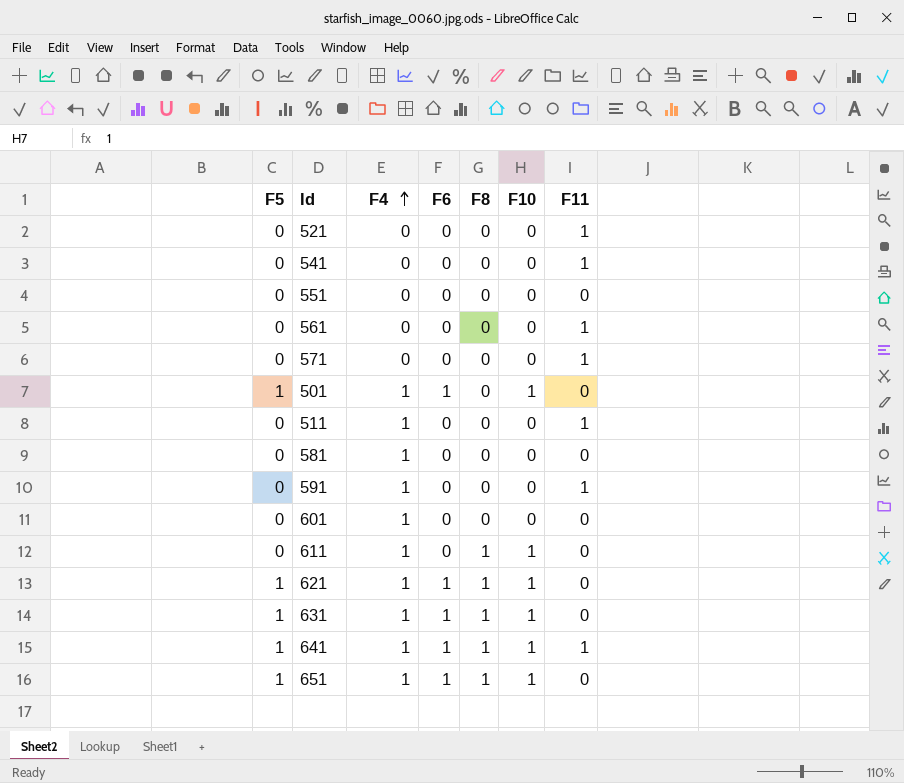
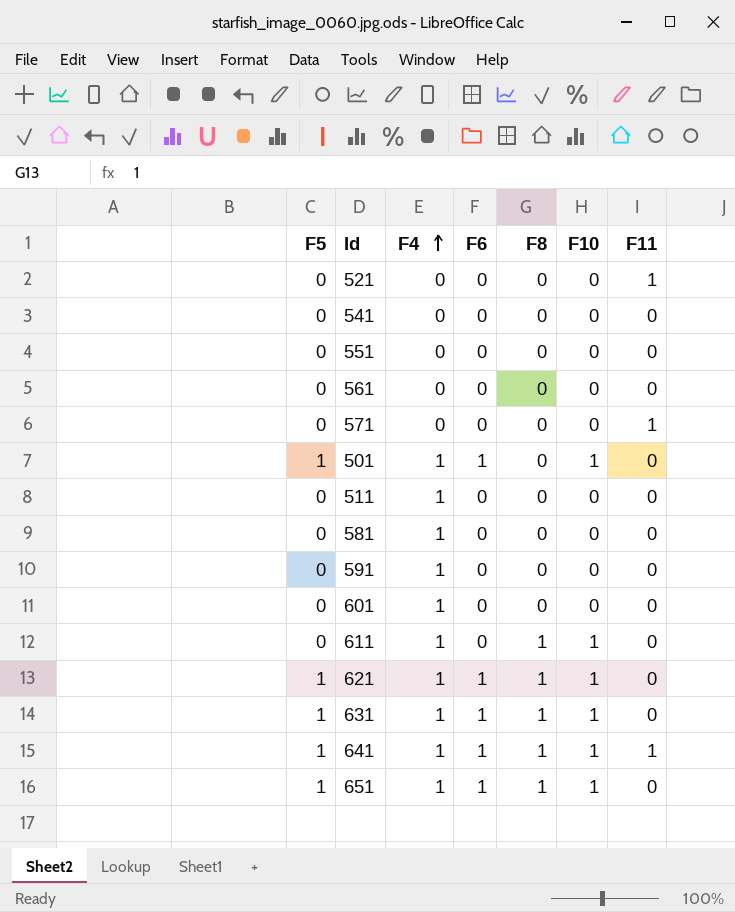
541 | F11: 1 -> 0
561 | F11: 1 -> 0
511 | F11: 1 -> 0
591 | F11: 1 -> 0

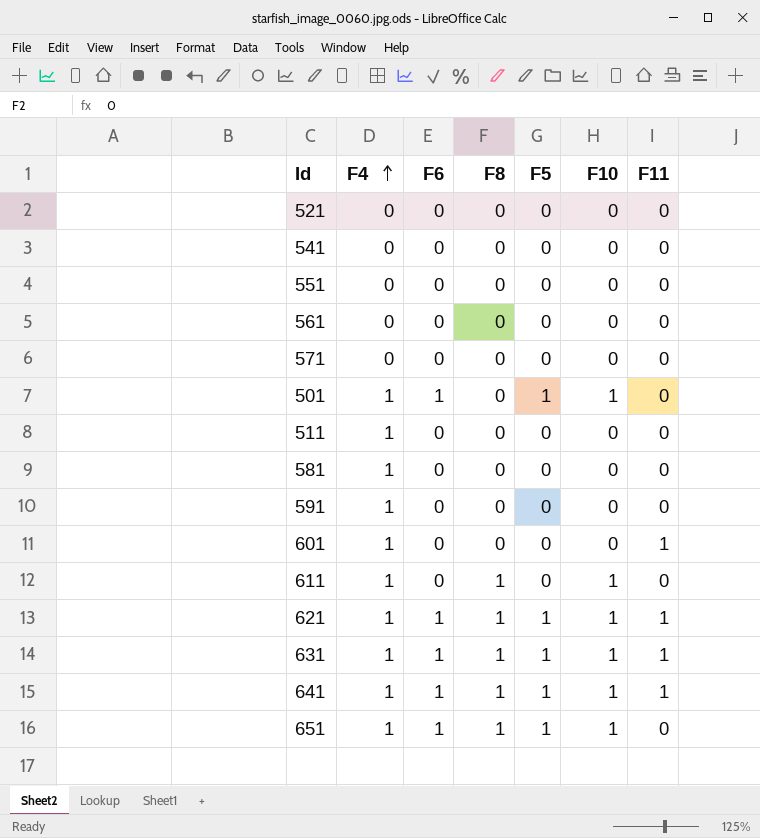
column F5 | position: 1 -> 5
521 | F11: 1 -> 0
571 | F11: 1 -> 0
601 | F11: 0 -> 1
621 | F11: 0 -> 1
631 | F11: 0 -> 1

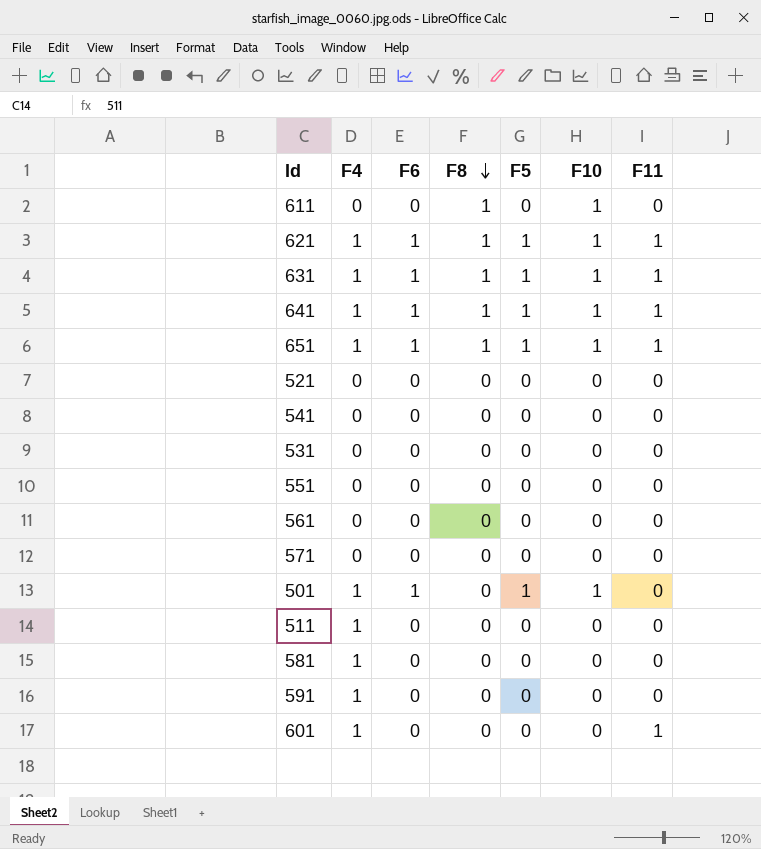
row order: F4 ascending -> F8 descending
611 | F4: 1 -> 0
651 | F11: 0 -> 1
row 531: none -> 0 | 0 | 0 | 0 | 0 | 0

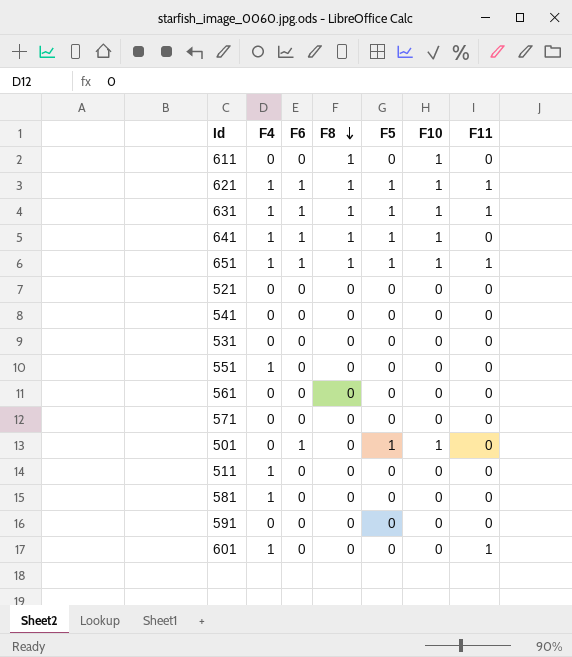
641 | F11: 1 -> 0
551 | F4: 0 -> 1
501 | F4: 1 -> 0
591 | F4: 1 -> 0

